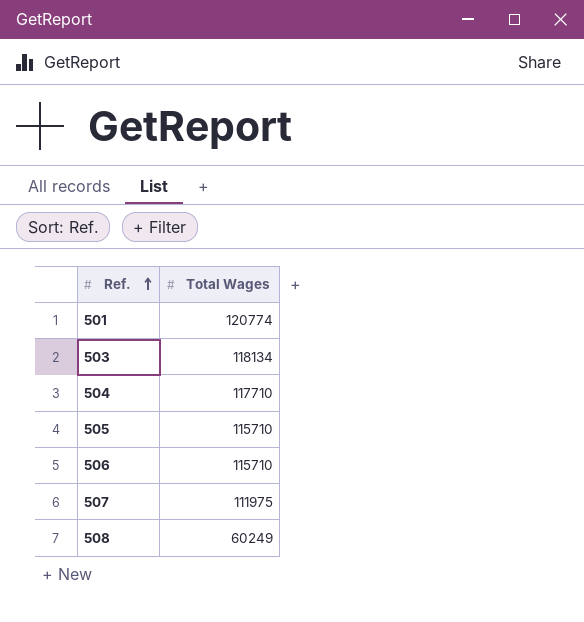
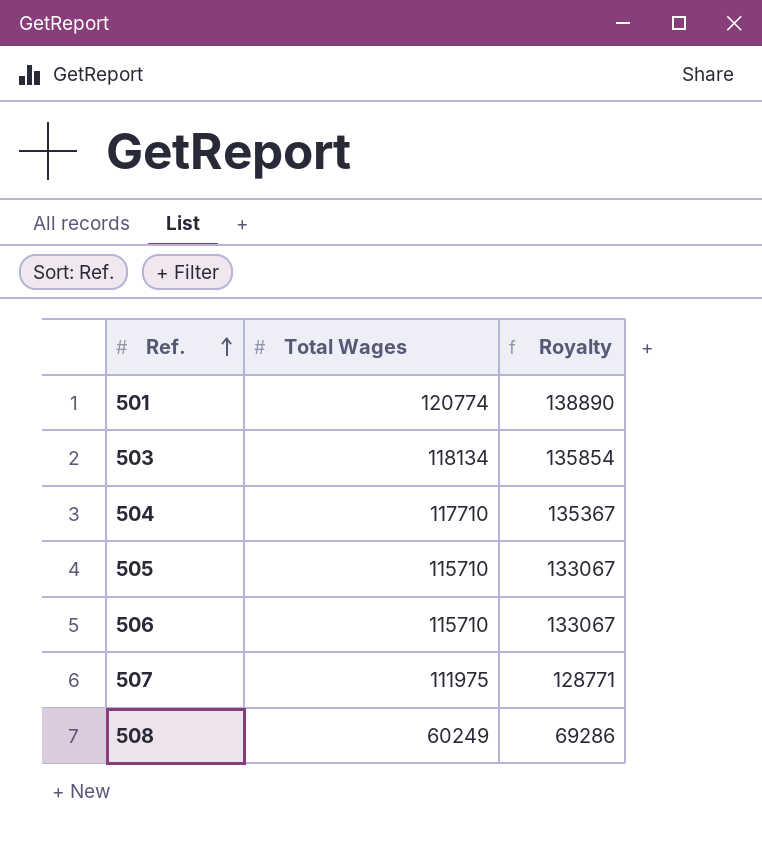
column Royalty | formula: none -> [Total Wages] * 1.15

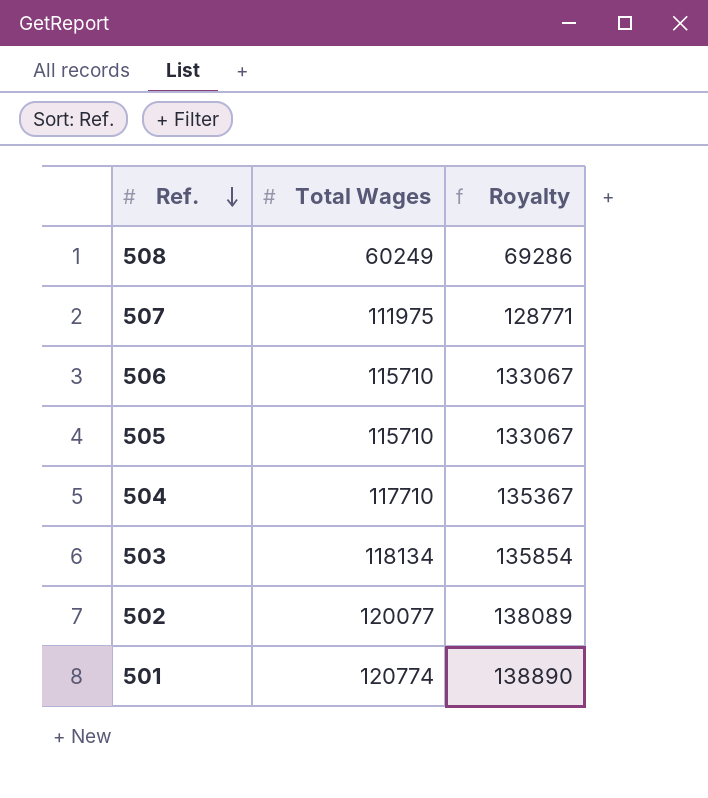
row order: Ref. ascending -> Ref. descending
row 502: none -> 120077 | 138089

